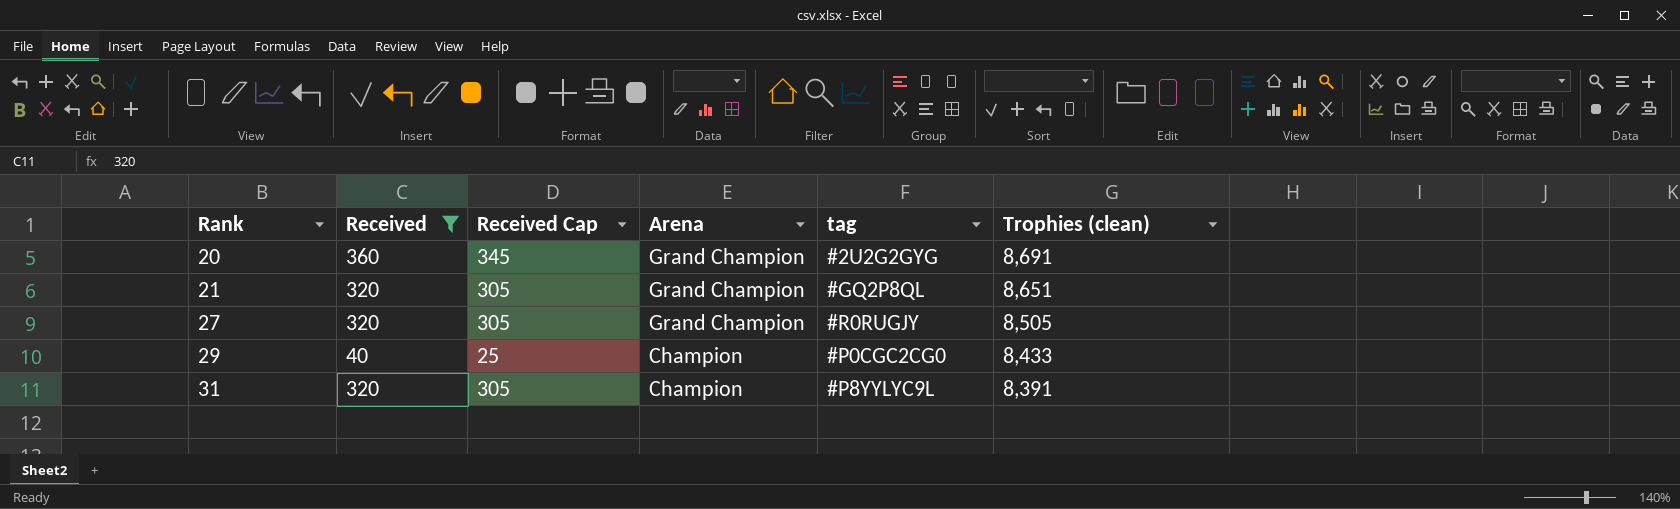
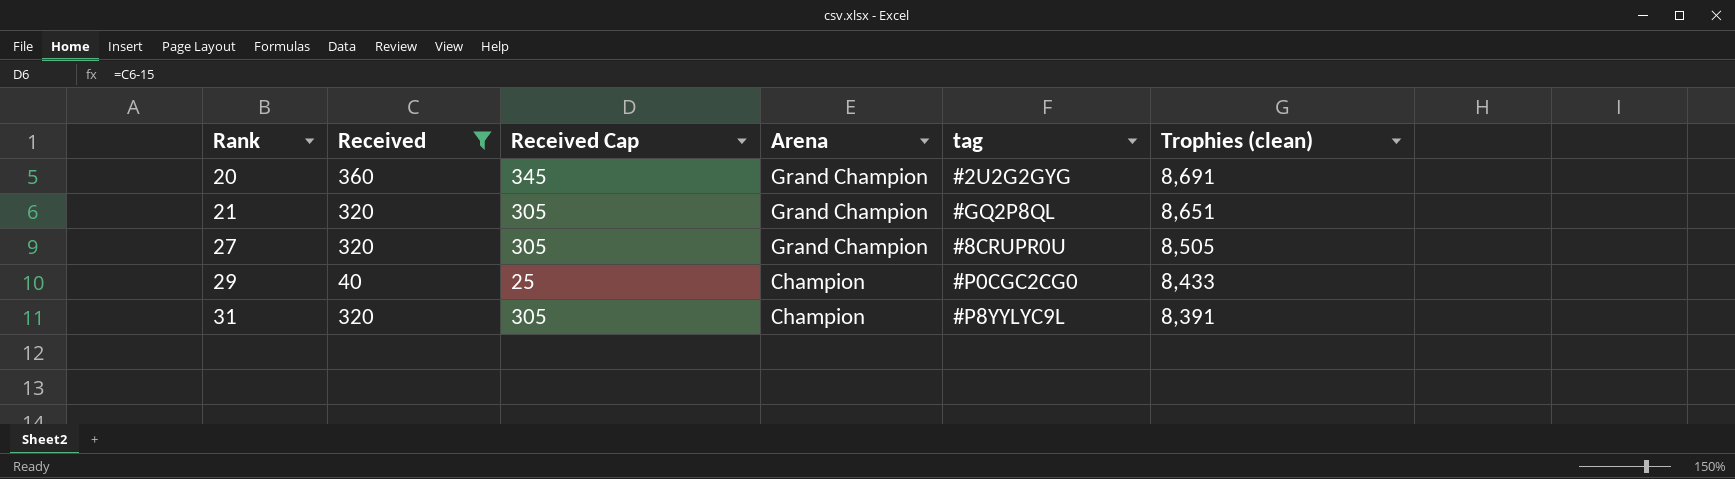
27 | tag: #R0RUGJY -> #8CRUPR0U

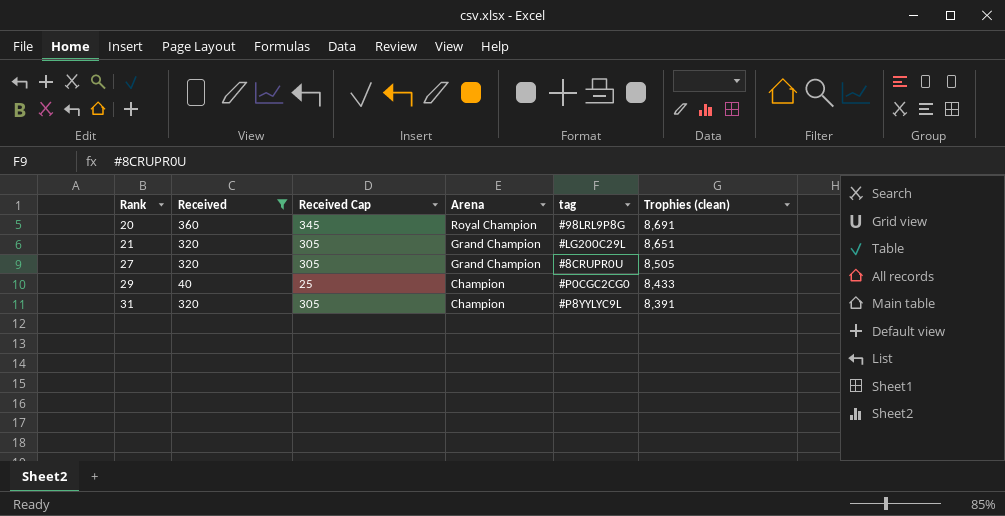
20 | Arena: Grand Champion -> Royal Champion
20 | tag: #2U2G2GYG -> #98LRL9P8G
21 | tag: #GQ2P8QL -> #LG200C29L

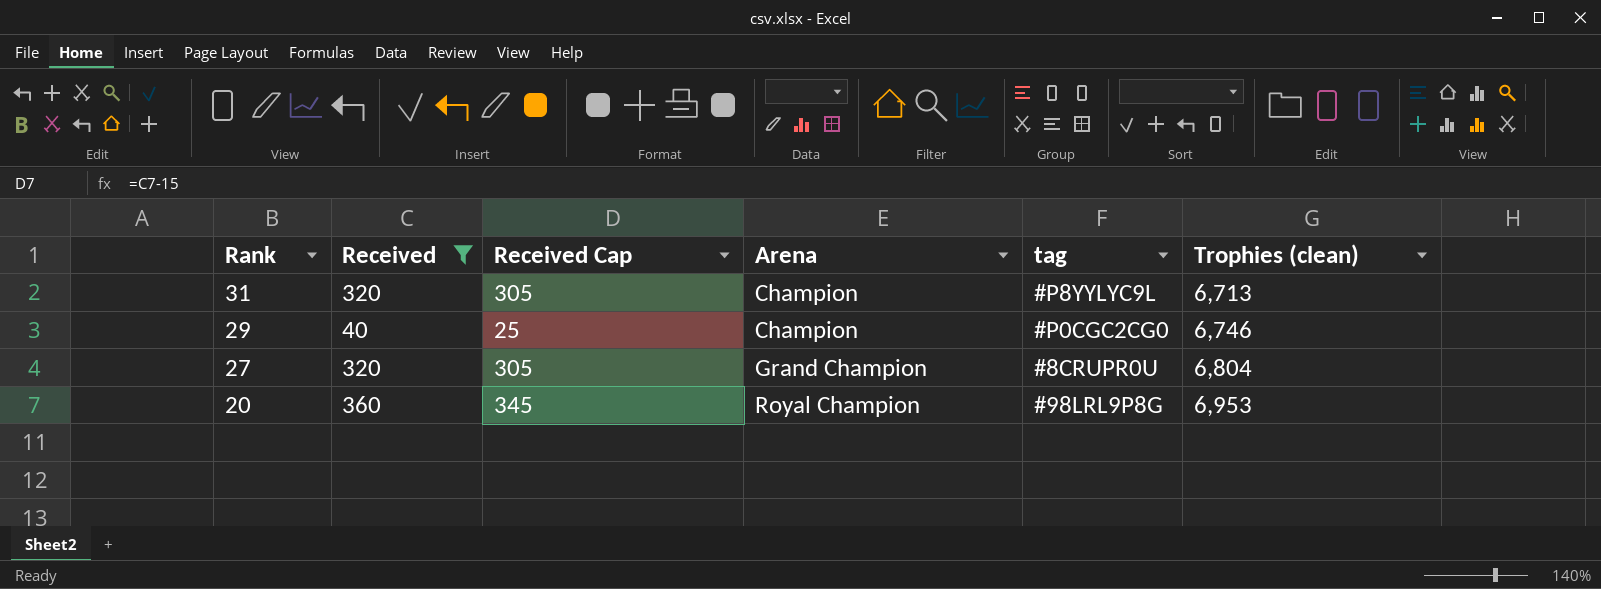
row order: Rank ascending -> Rank descending
row 21: 320 | 305 | Grand Champion | #LG200C29L | 8,651 -> none
31 | Trophies (clean): 8,391 -> 6,713
29 | Trophies (clean): 8,433 -> 6,746
27 | Trophies (clean): 8,505 -> 6,804
20 | Trophies (clean): 8,691 -> 6,953

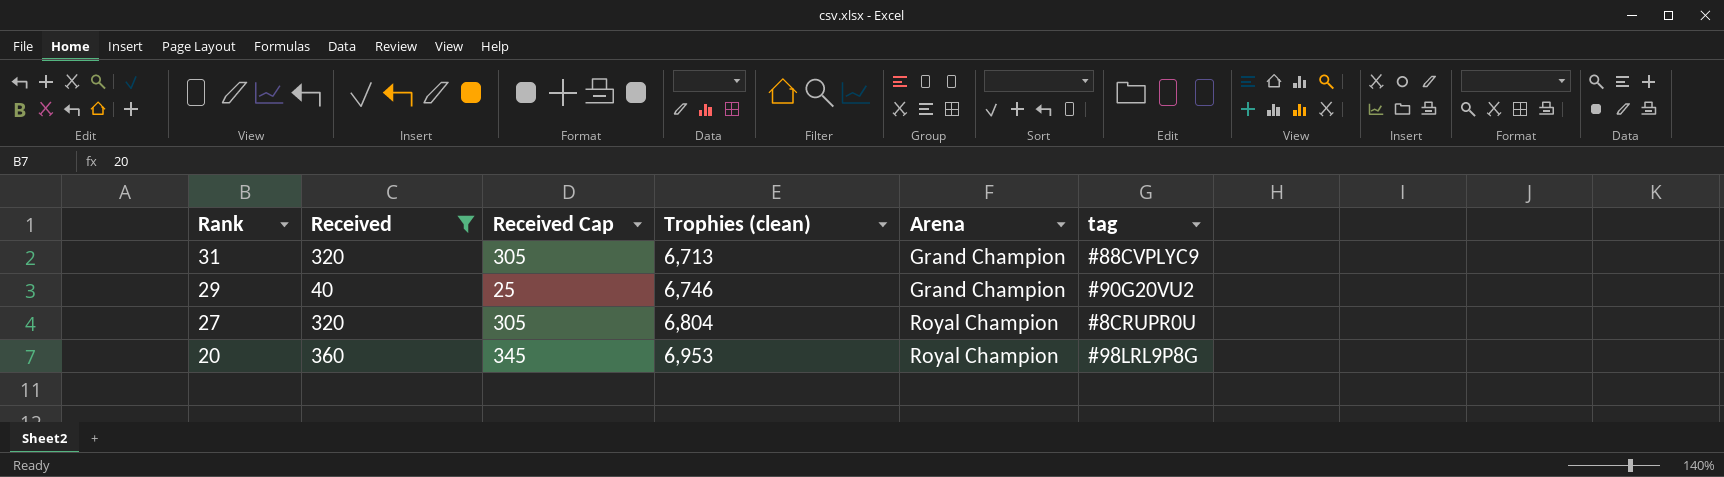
column Trophies (clean) | position: 6 -> 4
31 | Arena: Champion -> Grand Champion
31 | tag: #P8YYLYC9L -> #88CVPLYC9
29 | Arena: Champion -> Grand Champion
29 | tag: #P0CGC2CG0 -> #90G20VU2
27 | Arena: Grand Champion -> Royal Champion

